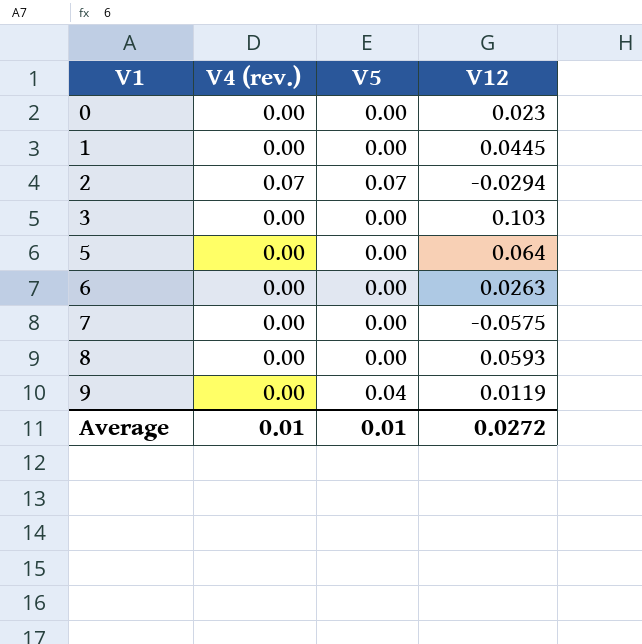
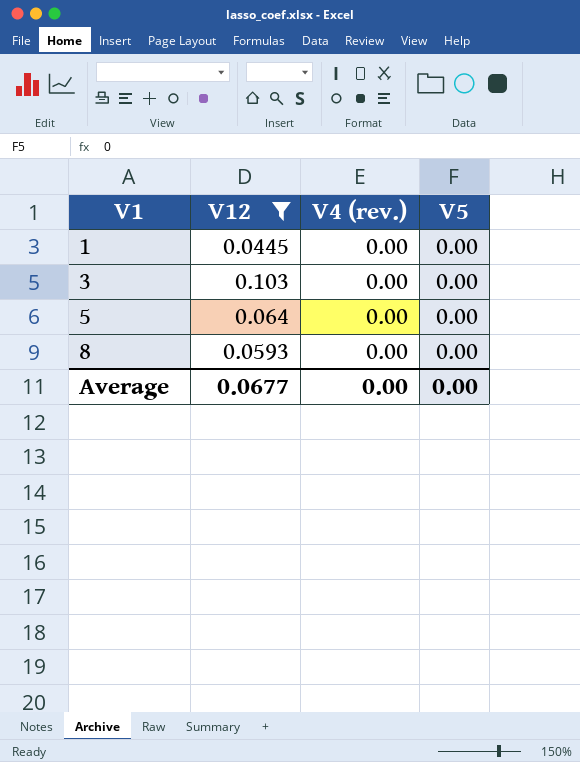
filter: none -> V12 >= 0.0445
column V12 | position: 4 -> 2
Average | V12: 0.0272 -> 0.0677
Average | V4 (rev.): 0.01 -> 0.00
Average | V5: 0.01 -> 0.00

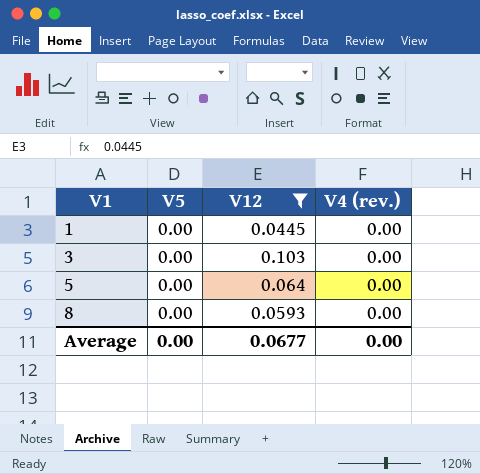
column V5 | position: 4 -> 2

